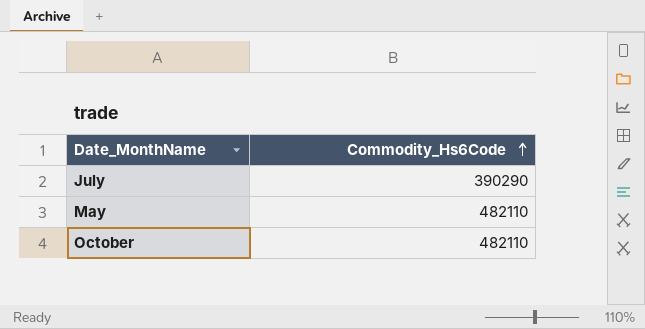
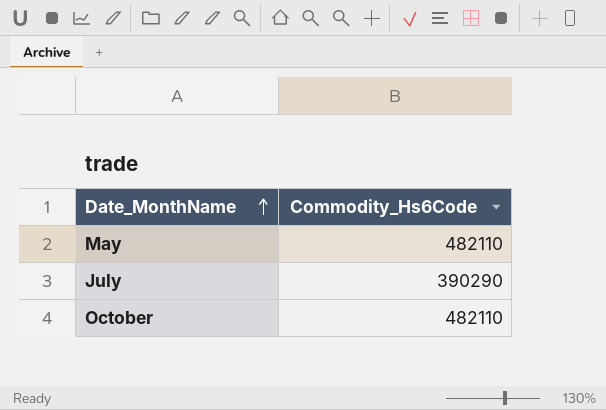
row order: Commodity_Hs6Code ascending -> Date_MonthName ascending

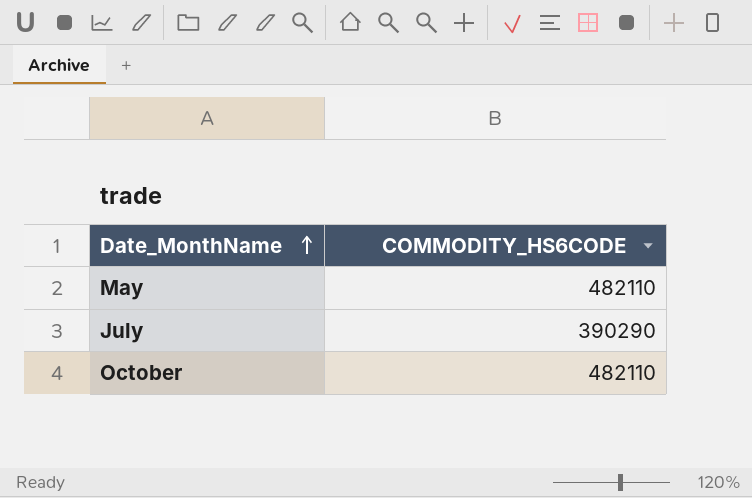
column name: Commodity_Hs6Code -> COMMODITY_HS6CODE

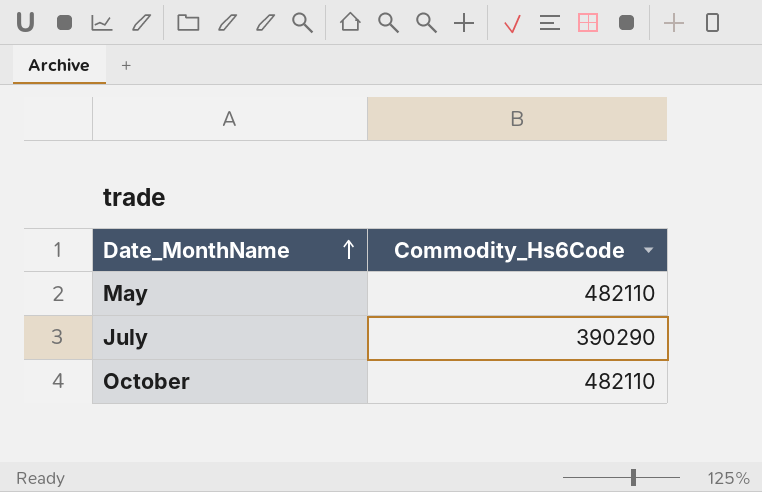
column name: COMMODITY_HS6CODE -> Commodity_Hs6Code

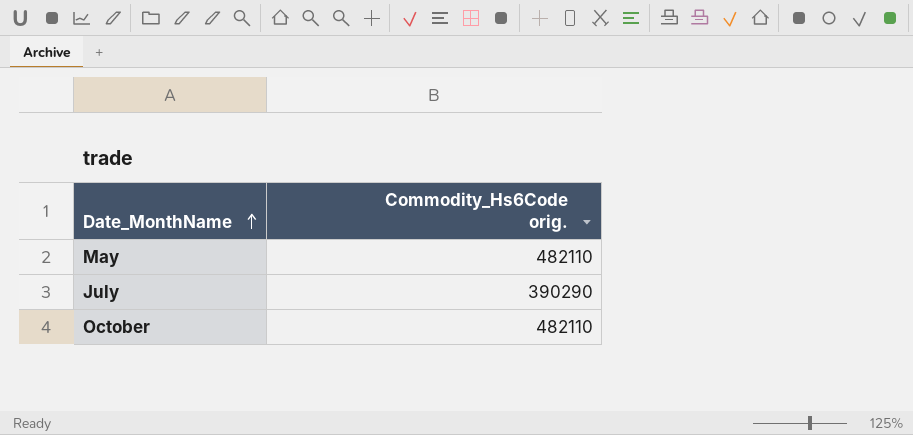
column name: Commodity_Hs6Code -> Commodity_Hs6Code orig.

